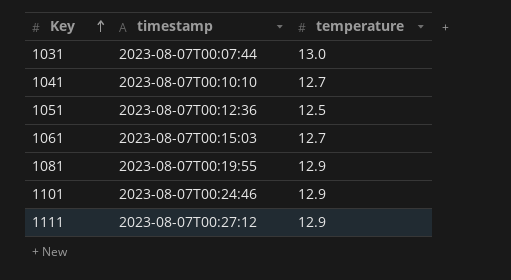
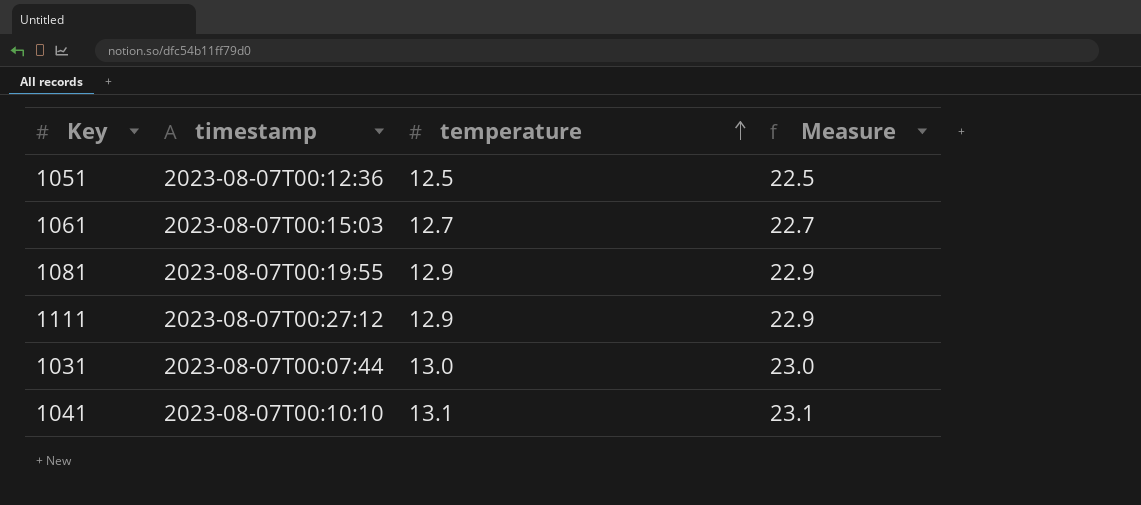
row order: Key ascending -> temperature ascending
column Measure | formula: none -> [temperature] + 10
row 1101: 2023-08-07T00:24:46 | 12.9 -> none
1041 | temperature: 12.7 -> 13.1

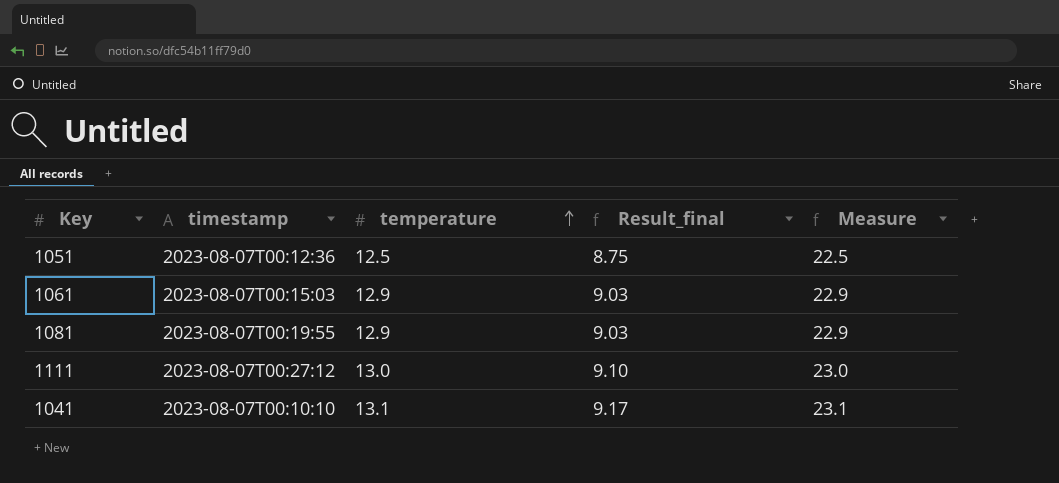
column Result_final | formula: none -> [temperature] * 0.7
row 1031: 2023-08-07T00:07:44 | 13.0 | 23.0 -> none
1061 | temperature: 12.7 -> 12.9
1061 | Measure: 22.7 -> 22.9
1111 | temperature: 12.9 -> 13.0
1111 | Measure: 22.9 -> 23.0

